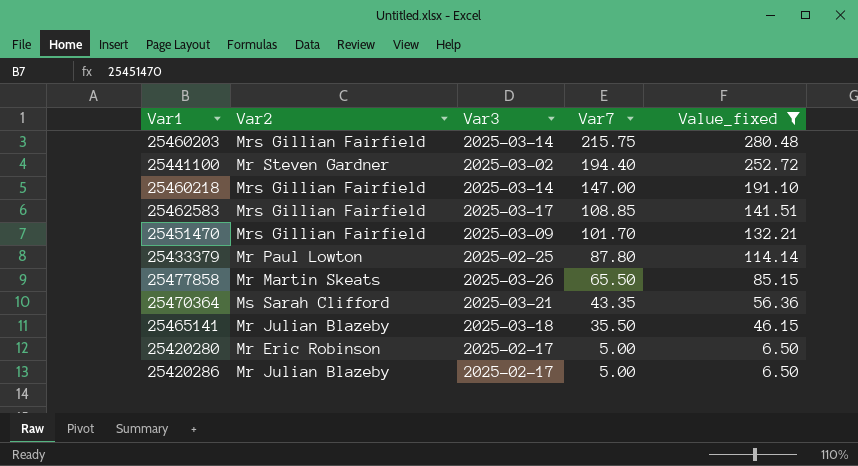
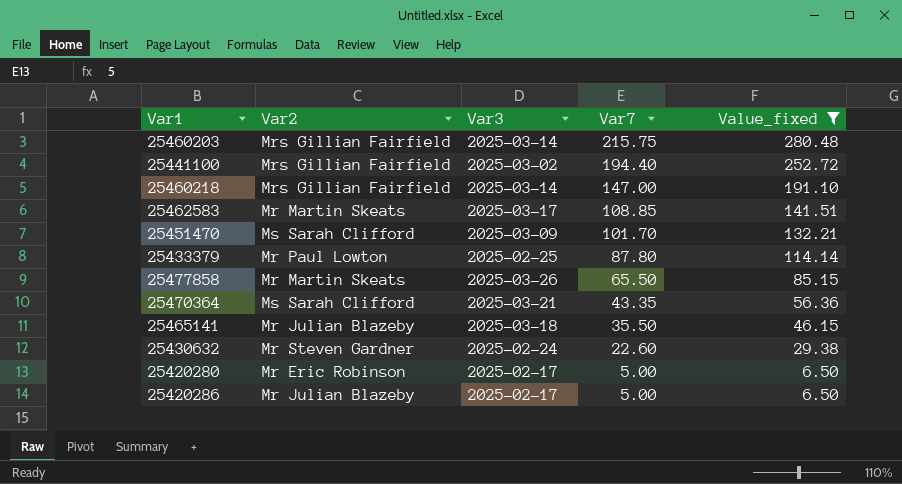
25441100 | Var2: Mr Steven Gardner -> Mrs Gillian Fairfield
25462583 | Var2: Mrs Gillian Fairfield -> Mr Martin Skeats
25451470 | Var2: Mrs Gillian Fairfield -> Ms Sarah Clifford
row 25430632: none -> Mr Steven Gardner | 2025-02-24 | 22.60 | 29.38

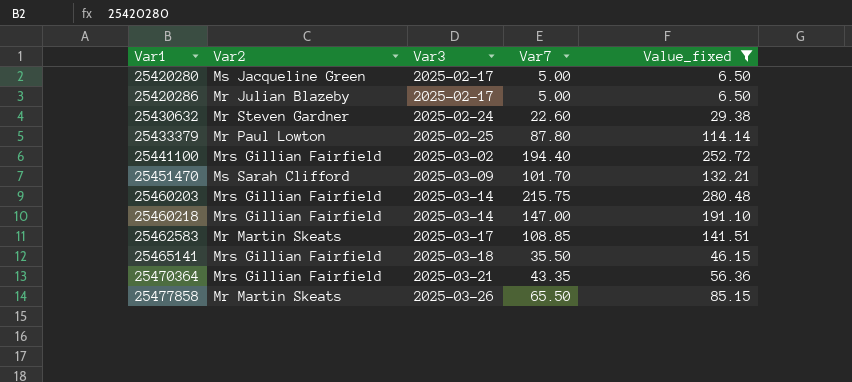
row order: Var7 descending -> Var1 ascending
25420280 | Var2: Mr Eric Robinson -> Ms Jacqueline Green
25465141 | Var2: Mr Julian Blazeby -> Mrs Gillian Fairfield
25470364 | Var2: Ms Sarah Clifford -> Mrs Gillian Fairfield

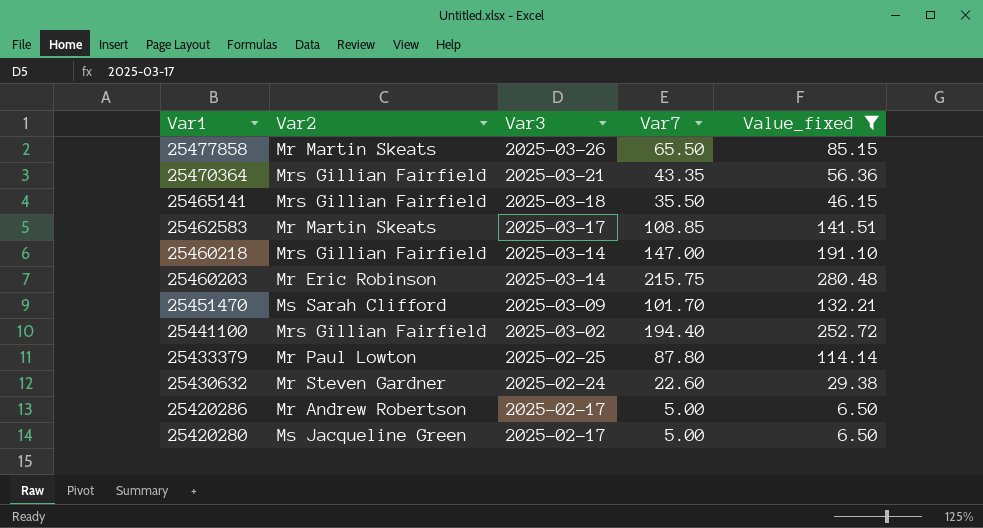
row order: Var1 ascending -> Var1 descending
25460203 | Var2: Mrs Gillian Fairfield -> Mr Eric Robinson
25420286 | Var2: Mr Julian Blazeby -> Mr Andrew Robertson

